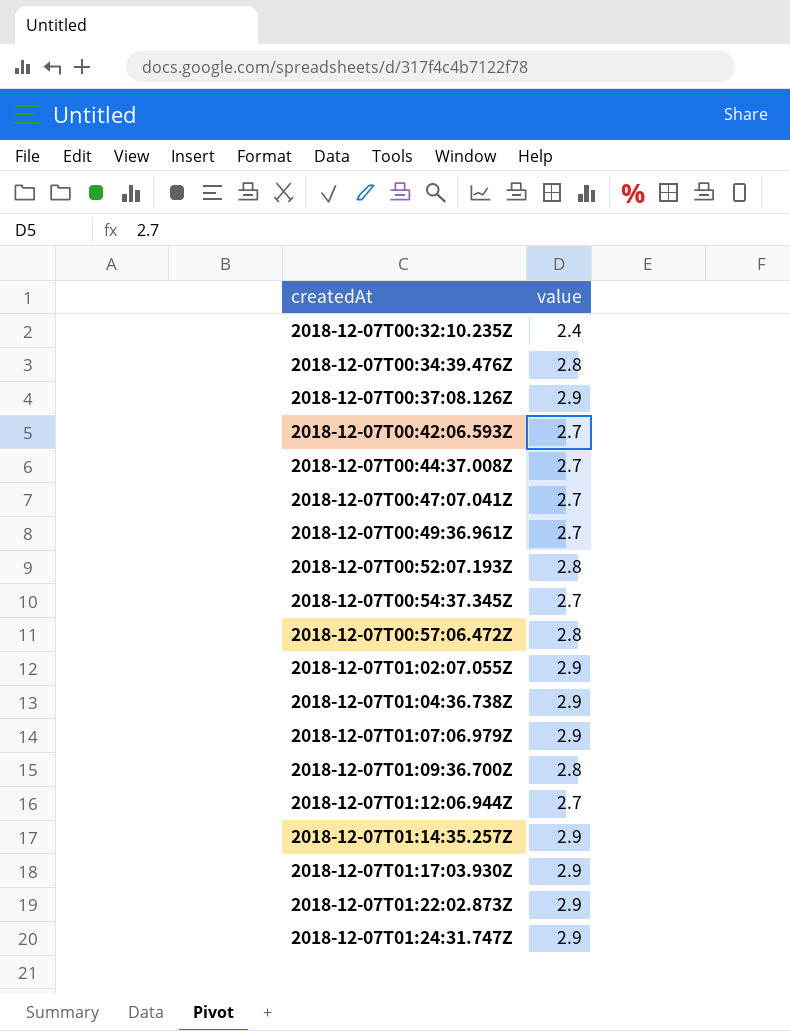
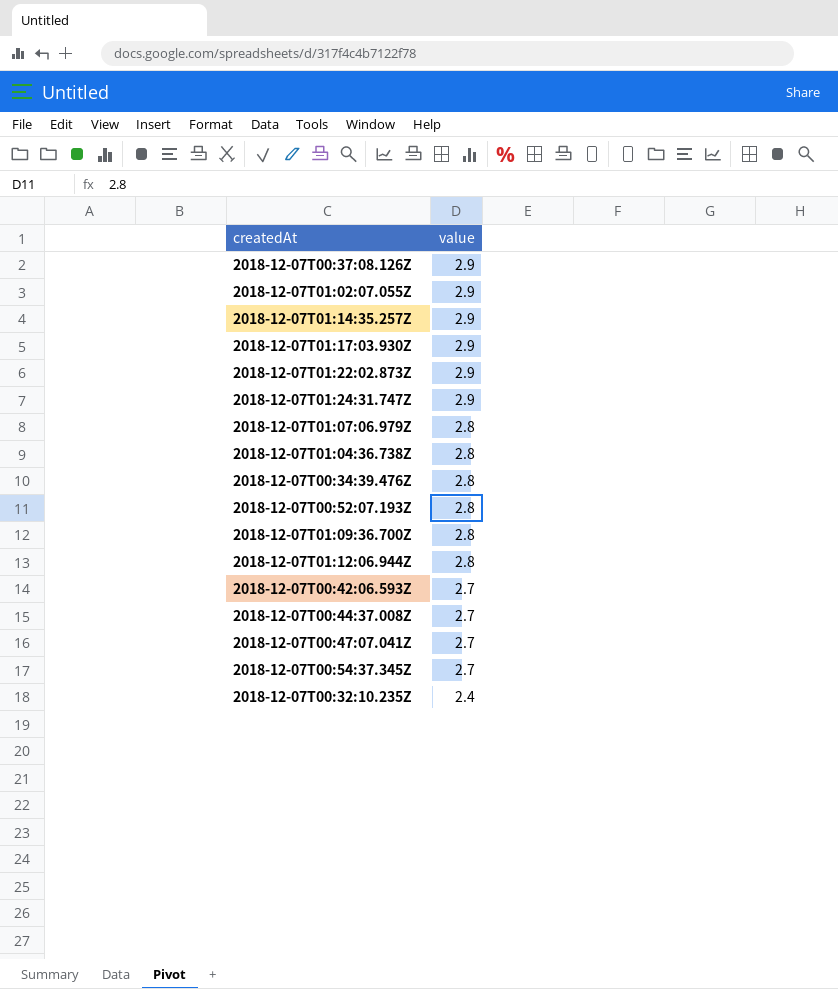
row order: createdAt ascending -> value descending
row 2018-12-07T00:49:36.961Z: 2.7 -> none
row 2018-12-07T00:57:06.472Z: 2.8 -> none
2018-12-07T01:07:06.979Z | value: 2.9 -> 2.8
2018-12-07T01:04:36.738Z | value: 2.9 -> 2.8
2018-12-07T01:12:06.944Z | value: 2.7 -> 2.8

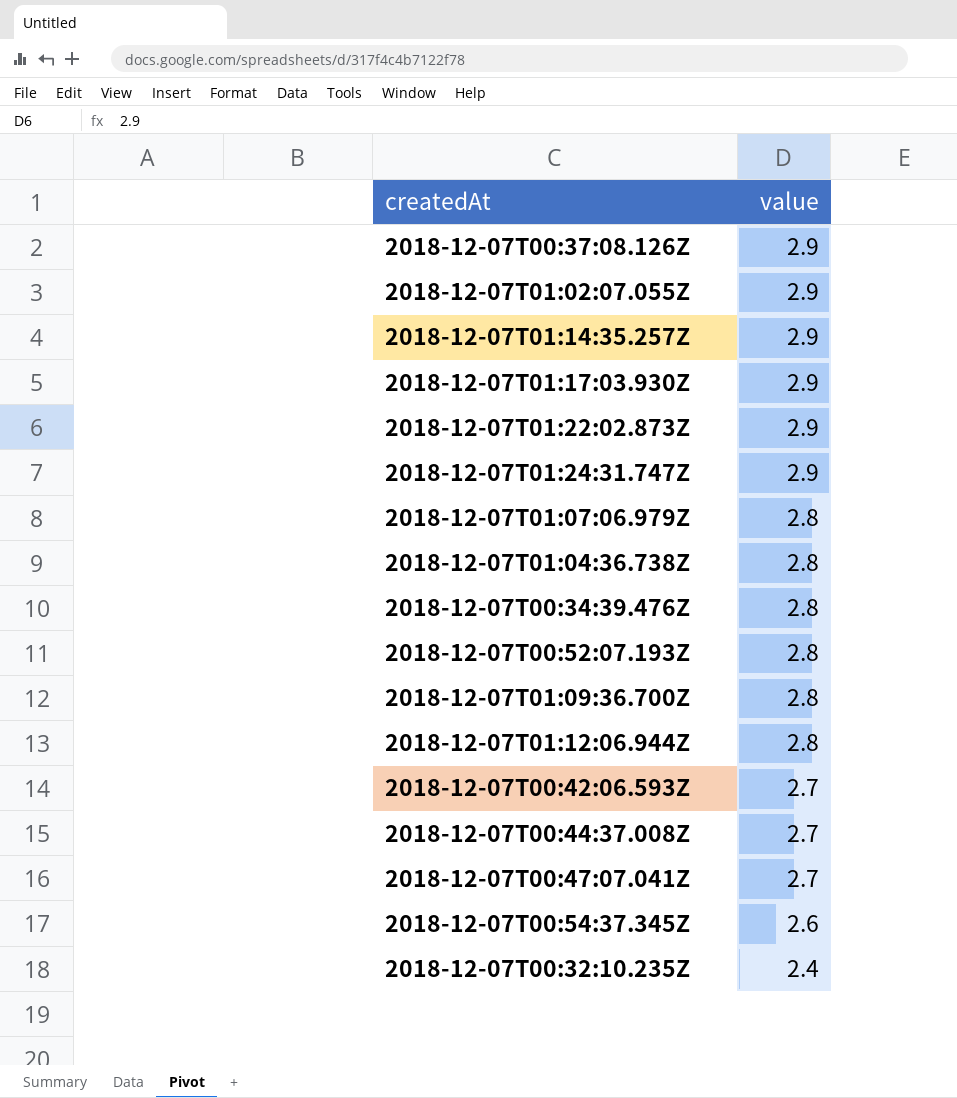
2018-12-07T00:54:37.345Z | value: 2.7 -> 2.6

